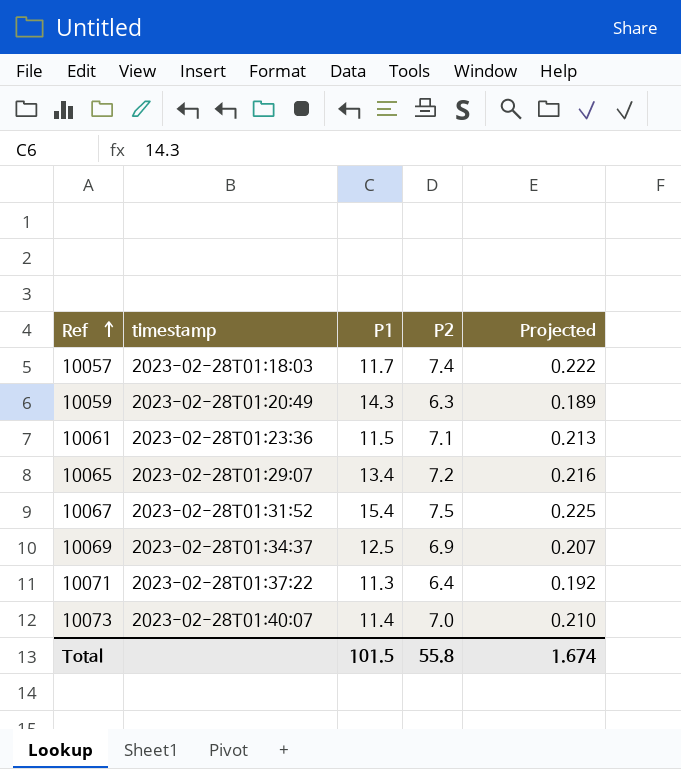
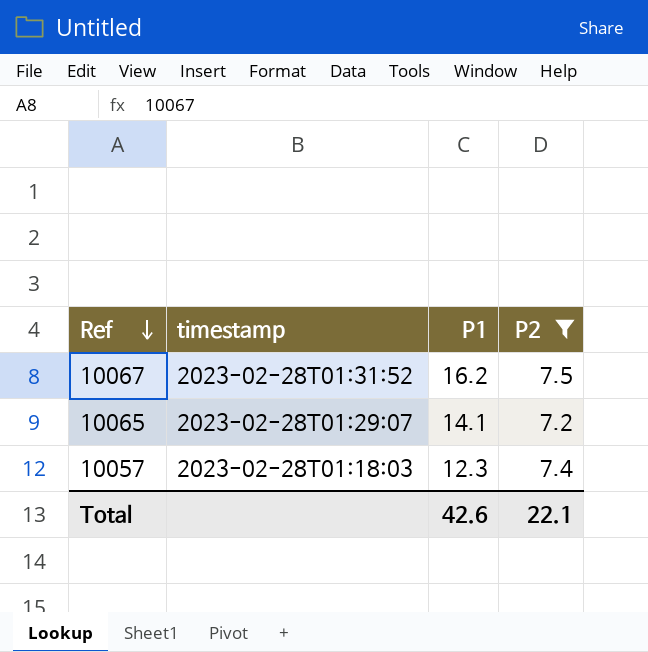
filter: none -> P2 >= 7.2
row order: Ref ascending -> Ref descending
column Projected | formula: [P2] * 0.03 -> none
10067 | P1: 15.4 -> 16.2
10065 | P1: 13.4 -> 14.1
10057 | P1: 11.7 -> 12.3
Total | P1: 101.5 -> 42.6
Total | P2: 55.8 -> 22.1

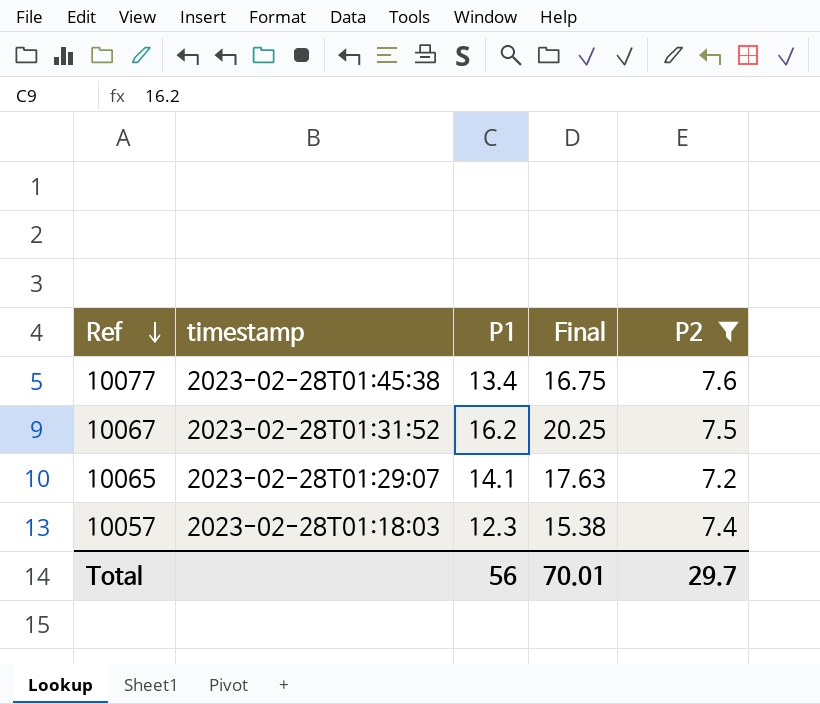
column Final | formula: none -> [P1] * 1.25
row 10077: none -> 2023-02-28T01:45:38 | 13.4 | 16.75 | 7.6
Total | P1: 42.6 -> 56
Total | P2: 22.1 -> 29.7

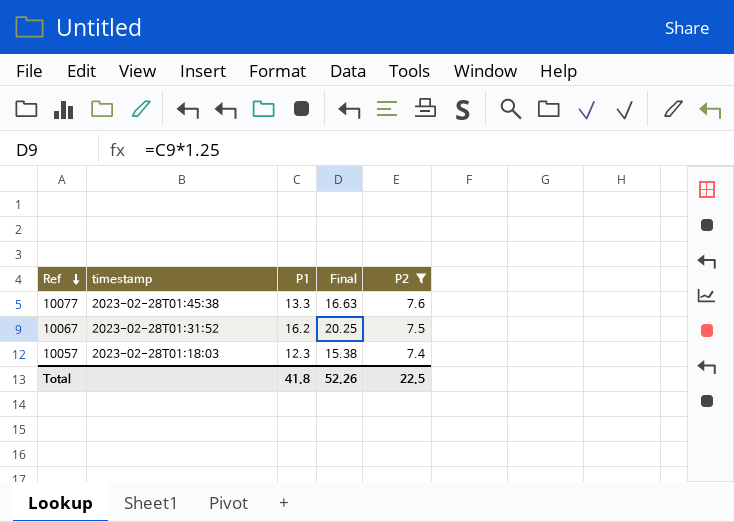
row 10065: 2023-02-28T01:29:07 | 14.1 | 17.63 | 7.2 -> none
10077 | P1: 13.4 -> 13.3
10077 | Final: 16.75 -> 16.63
Total | P1: 56 -> 41.8
Total | Final: 70.01 -> 52.26
Total | P2: 29.7 -> 22.5

